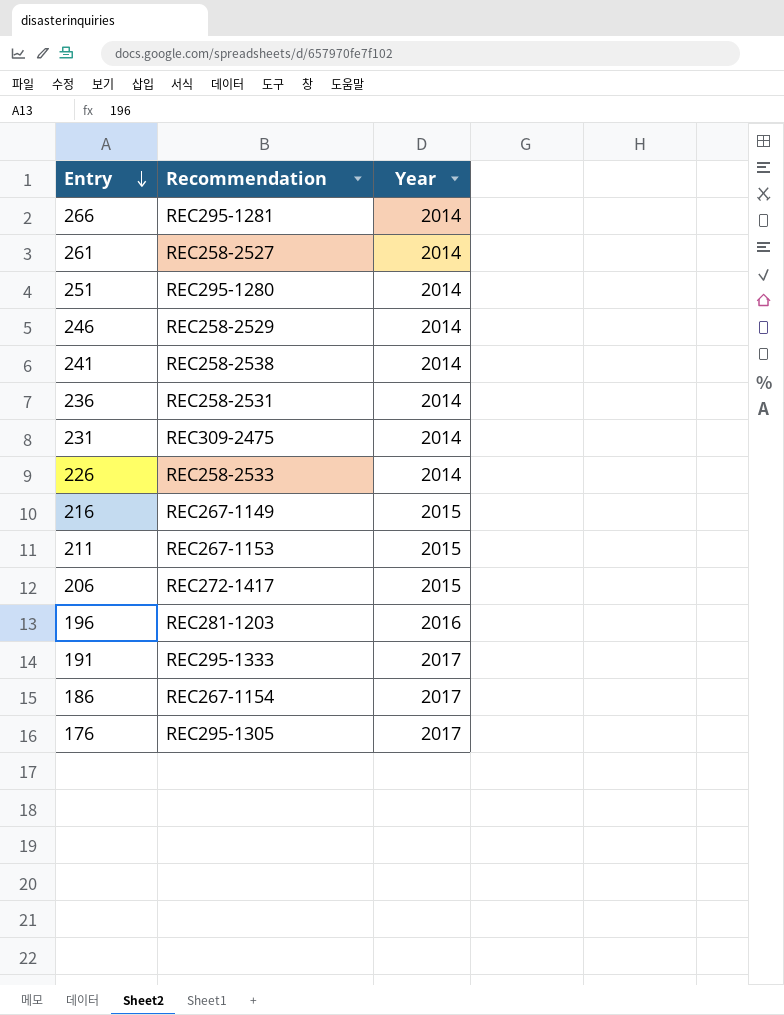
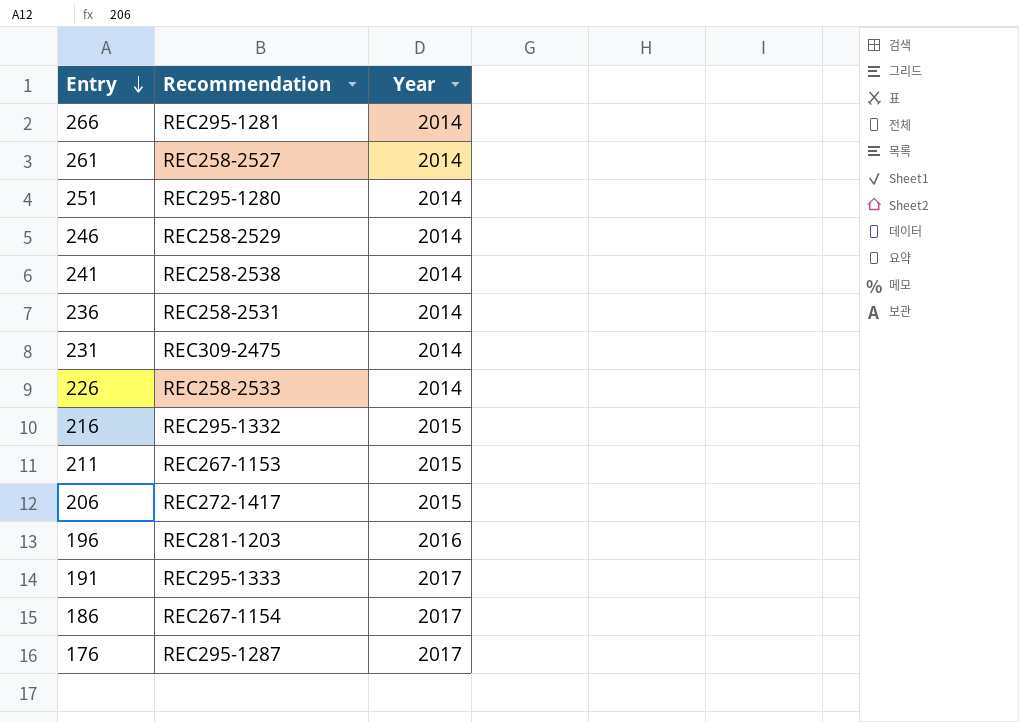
216 | Recommendation: REC267-1149 -> REC295-1332
176 | Recommendation: REC295-1305 -> REC295-1287

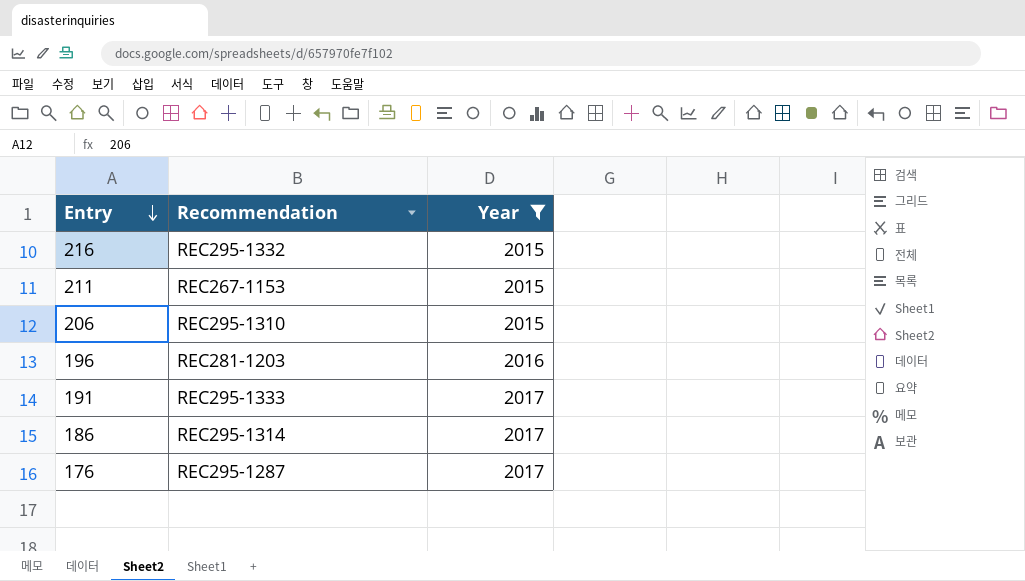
filter: none -> Year != 2014
206 | Recommendation: REC272-1417 -> REC295-1310
186 | Recommendation: REC267-1154 -> REC295-1314

